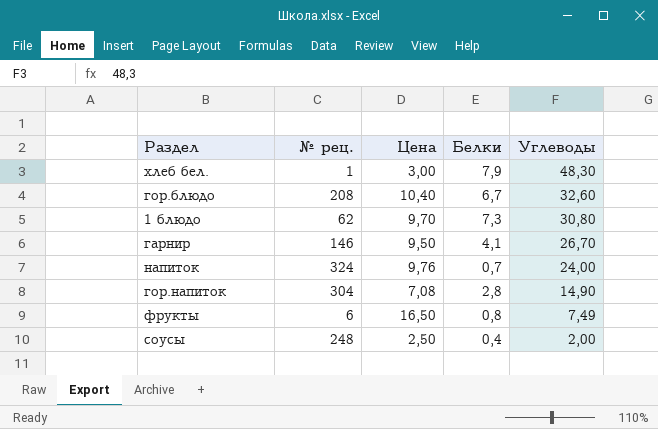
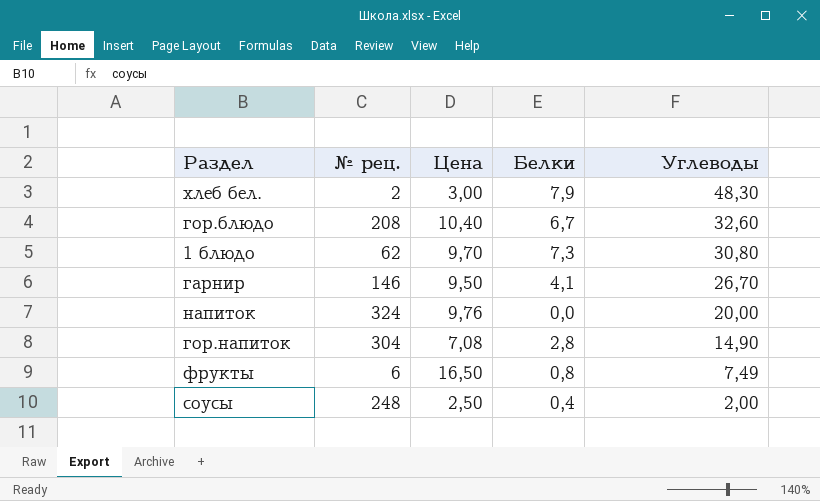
хлеб бел. | № рец.: 1 -> 2
напиток | Белки: 0,7 -> 0,0
напиток | Углеводы: 24,00 -> 20,00

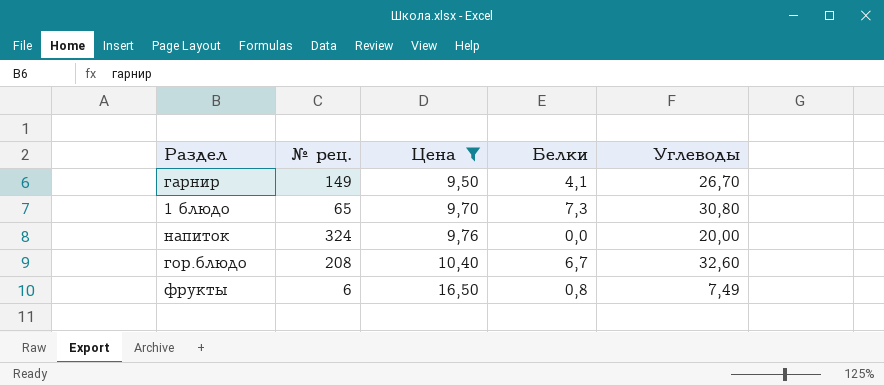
filter: none -> Цена >= 9,50
row order: Углеводы descending -> Цена ascending
гарнир | № рец.: 146 -> 149
1 блюдо | № рец.: 62 -> 65

